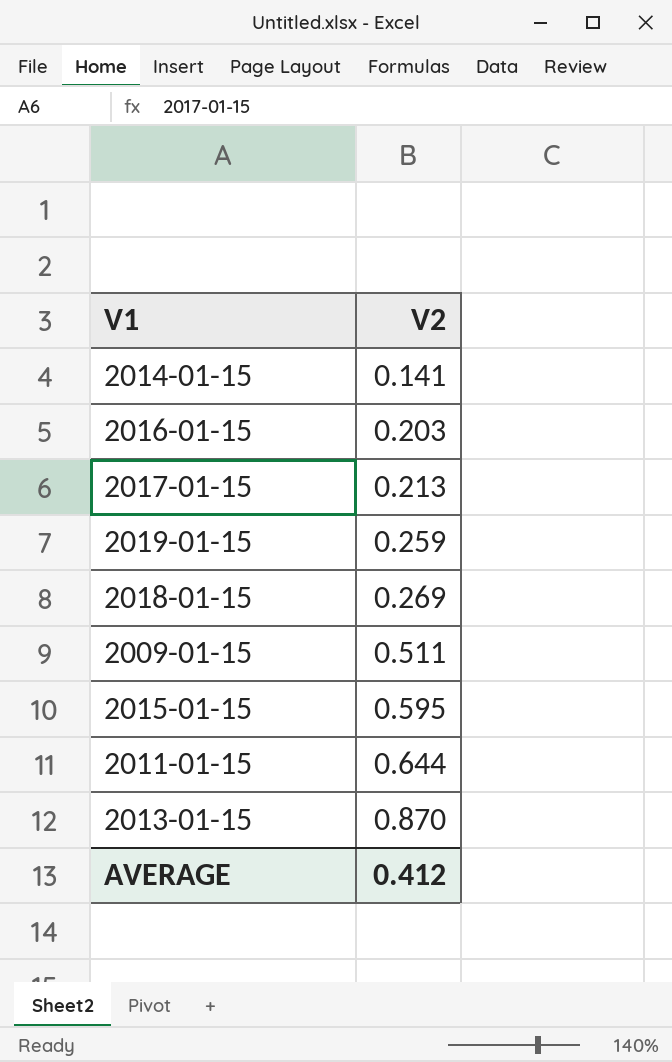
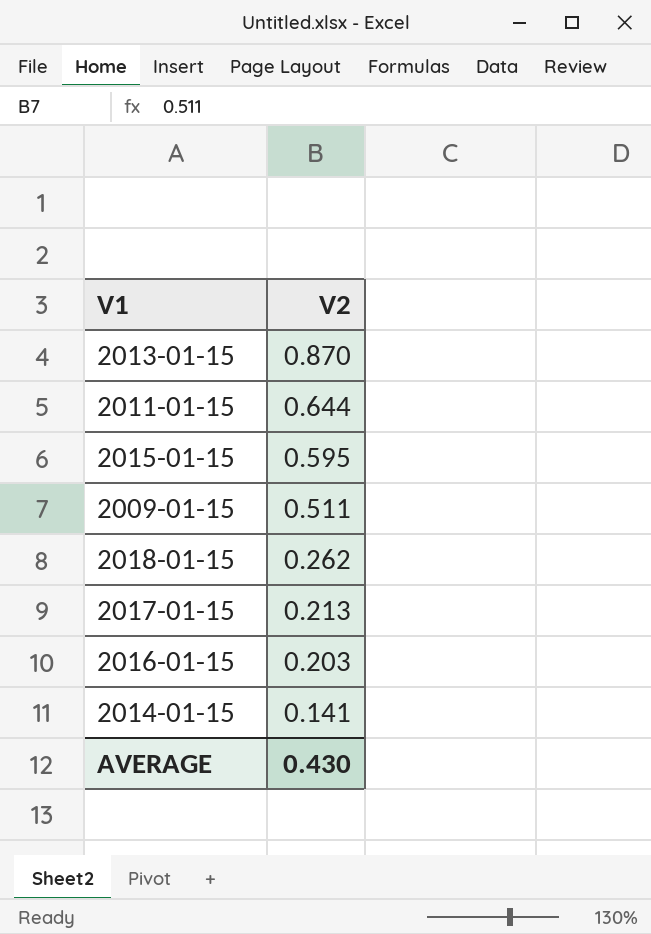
row order: V2 ascending -> V2 descending
row 2019-01-15: 0.259 -> none
2018-01-15 | V2: 0.269 -> 0.262
AVERAGE | V2: 0.412 -> 0.430

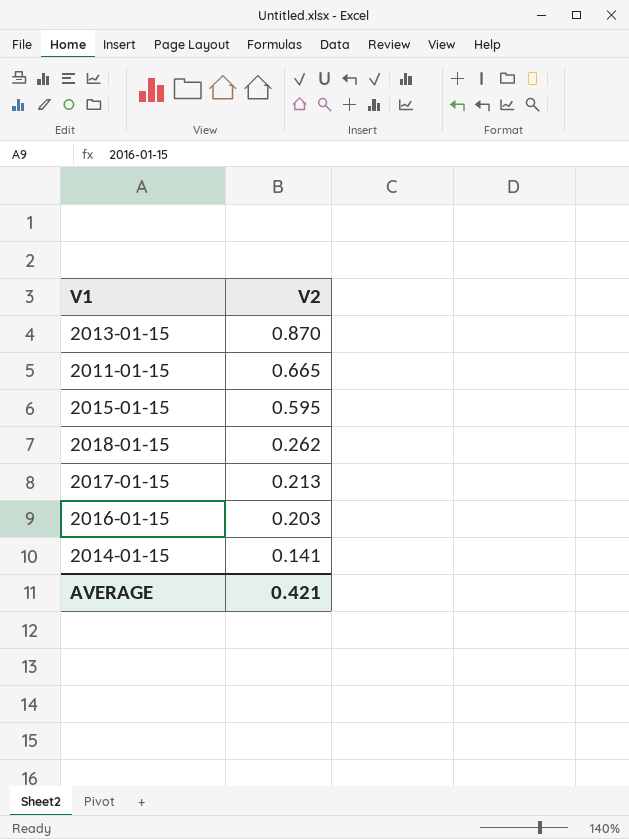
row 2009-01-15: 0.511 -> none
2011-01-15 | V2: 0.644 -> 0.665
AVERAGE | V2: 0.430 -> 0.421

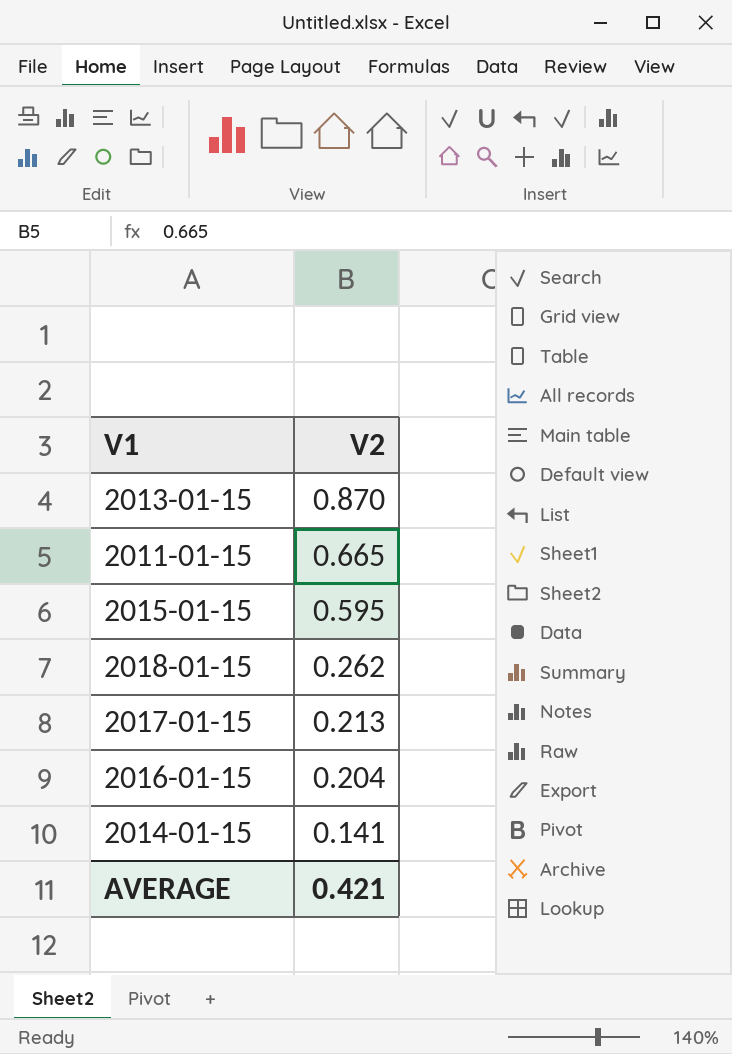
2016-01-15 | V2: 0.203 -> 0.204

